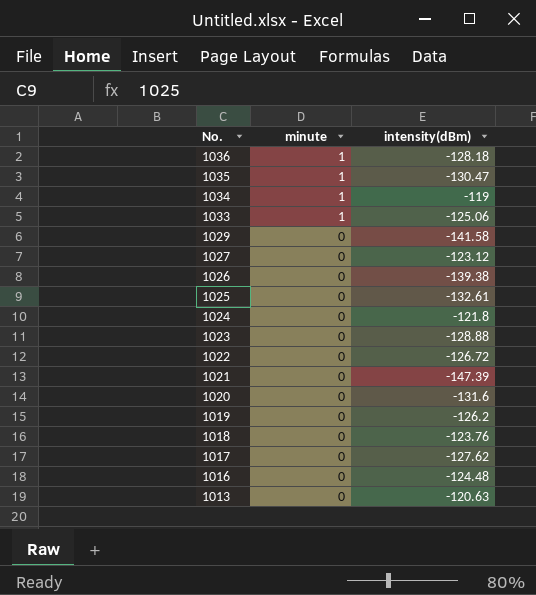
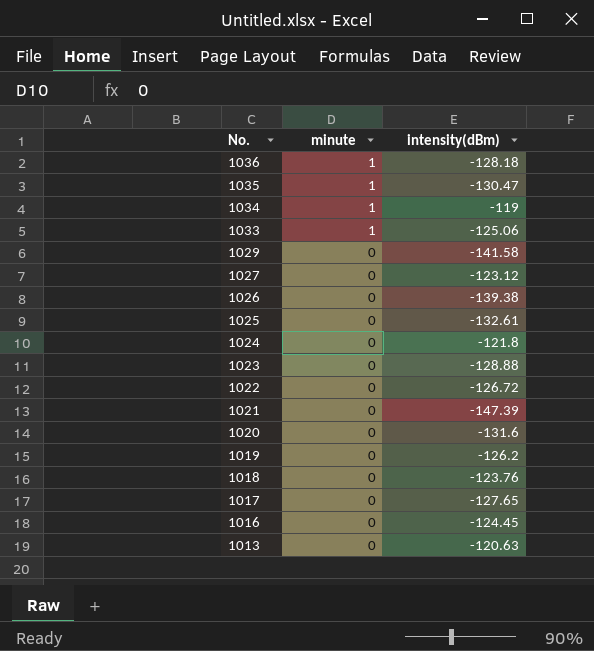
1017 | intensity(dBm): -127.62 -> -127.65
1016 | intensity(dBm): -124.48 -> -124.45

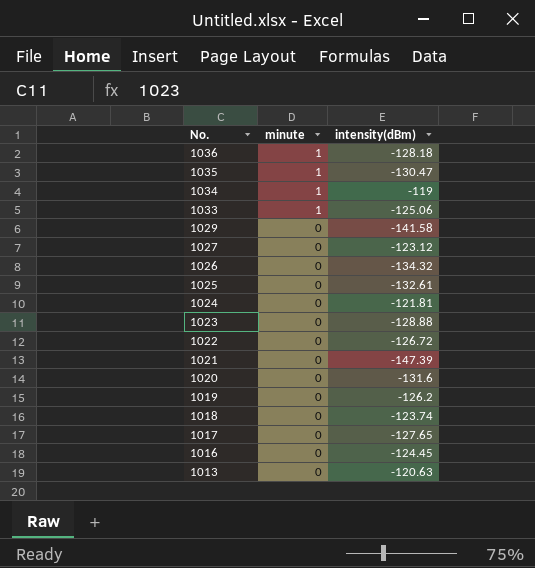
1026 | intensity(dBm): -139.38 -> -134.32
1024 | intensity(dBm): -121.8 -> -121.81
1018 | intensity(dBm): -123.76 -> -123.74

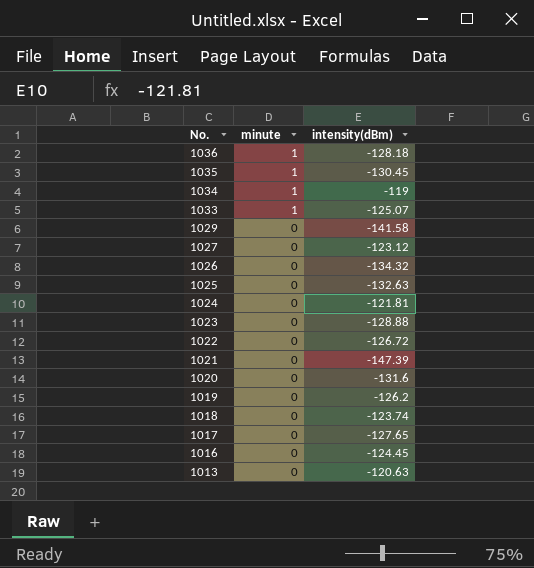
1035 | intensity(dBm): -130.47 -> -130.45
1033 | intensity(dBm): -125.06 -> -125.07
1025 | intensity(dBm): -132.61 -> -132.63

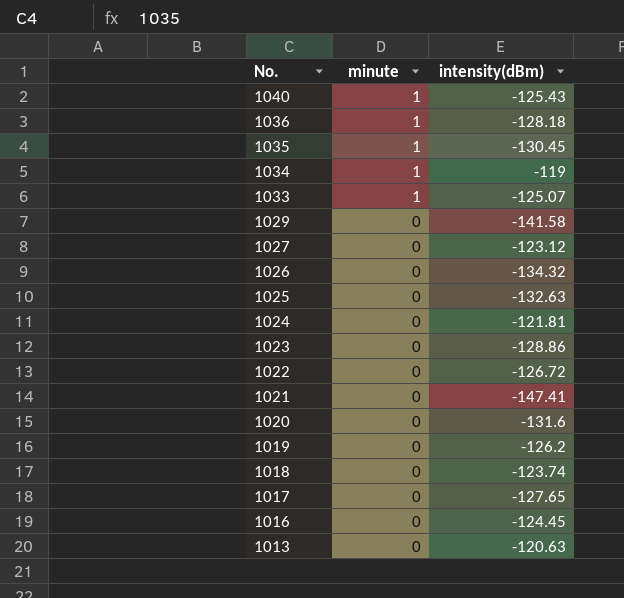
row 1040: none -> 1 | -125.43
1023 | intensity(dBm): -128.88 -> -128.86
1021 | intensity(dBm): -147.39 -> -147.41

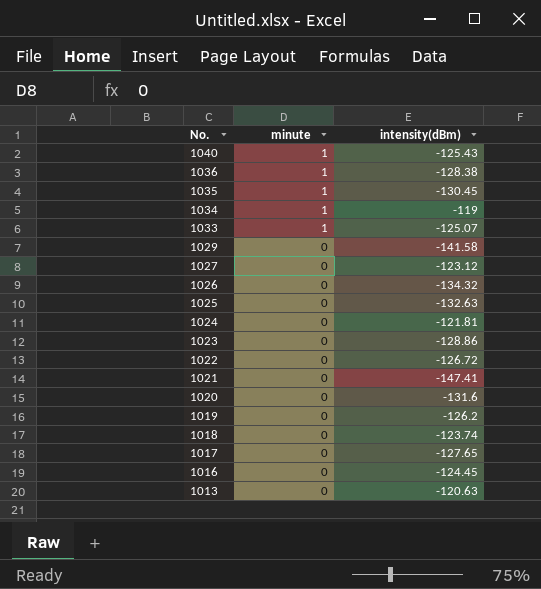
1036 | intensity(dBm): -128.18 -> -128.38

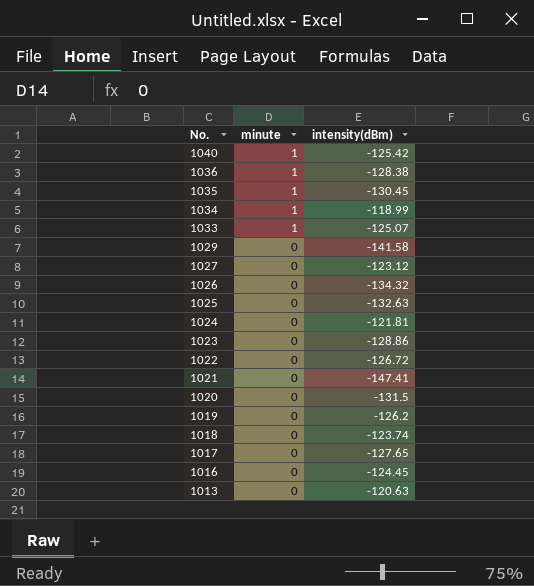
1040 | intensity(dBm): -125.43 -> -125.42
1034 | intensity(dBm): -119 -> -118.99
1020 | intensity(dBm): -131.6 -> -131.5

